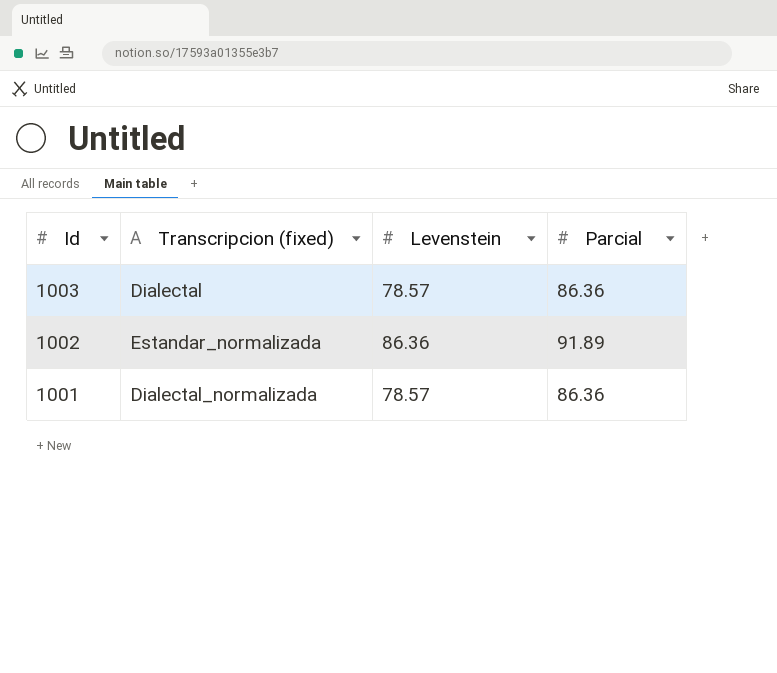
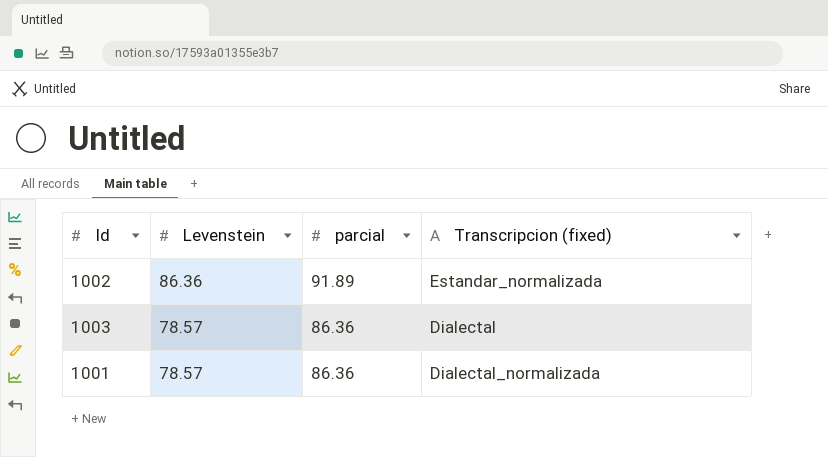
row order: Id descending -> Levenstein descending
column name: Parcial -> parcial
column Transcripcion (fixed) | position: 2 -> 4

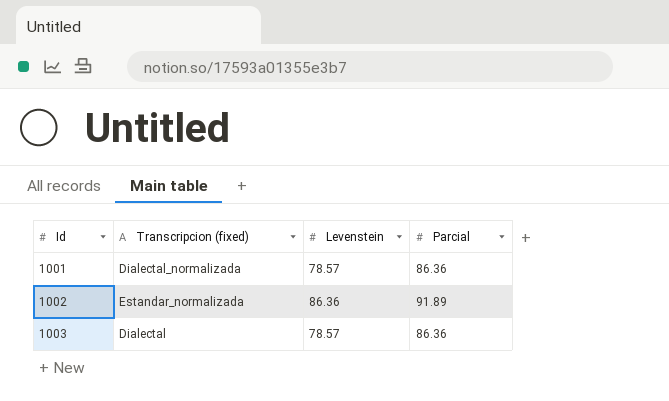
row order: Levenstein descending -> Id ascending
column Transcripcion (fixed) | position: 4 -> 2
column name: parcial -> Parcial

